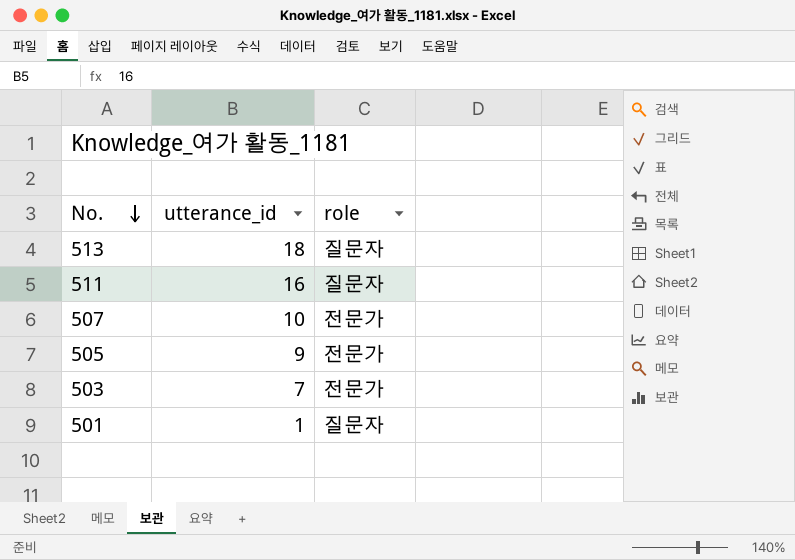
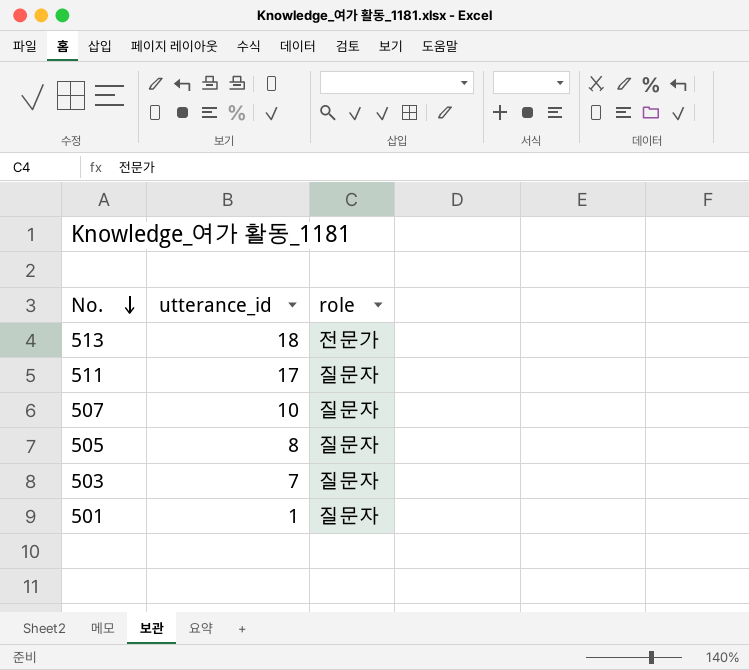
513 | role: 질문자 -> 전문가
511 | utterance_id: 16 -> 17
507 | role: 전문가 -> 질문자
505 | utterance_id: 9 -> 8
505 | role: 전문가 -> 질문자
503 | role: 전문가 -> 질문자

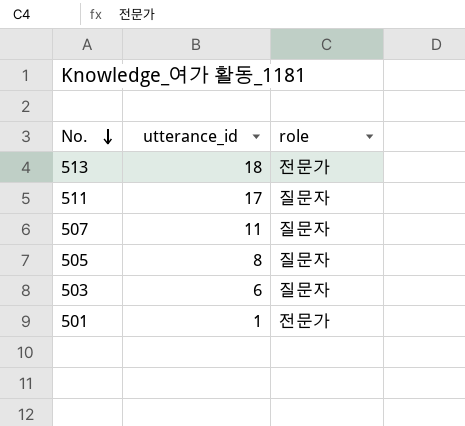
507 | utterance_id: 10 -> 11
503 | utterance_id: 7 -> 6
501 | role: 질문자 -> 전문가

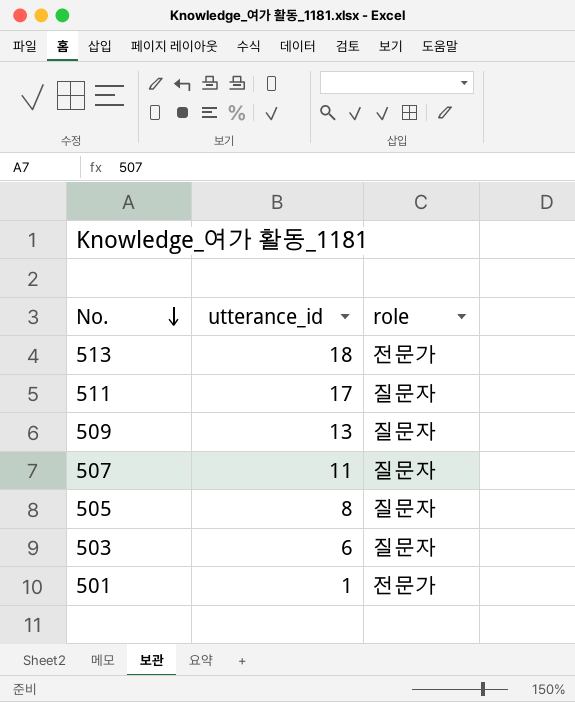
row 509: none -> 13 | 질문자

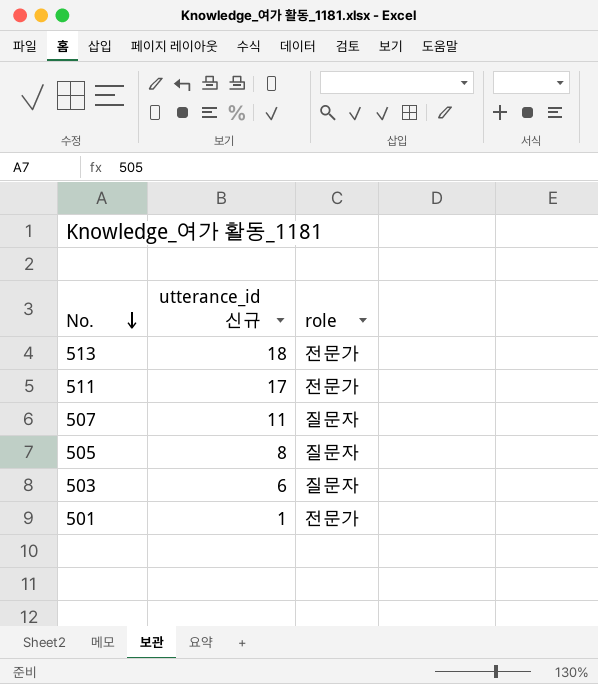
column name: utterance_id -> utterance_id 신규
row 509: 13 | 질문자 -> none
511 | role: 질문자 -> 전문가

